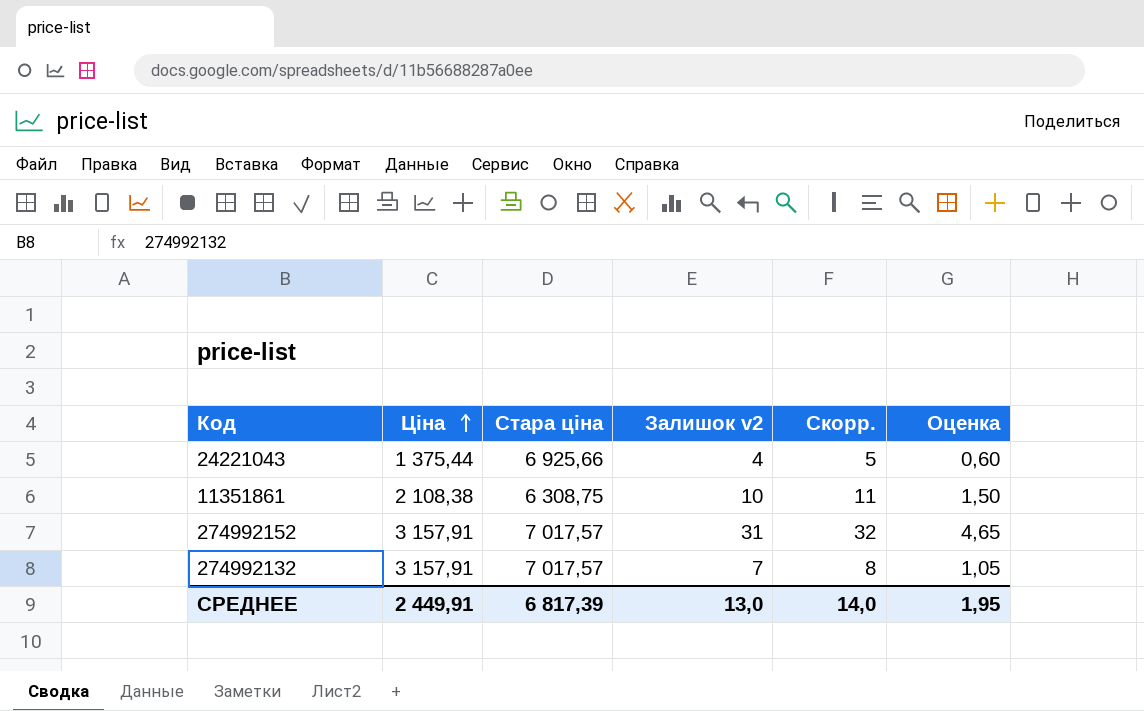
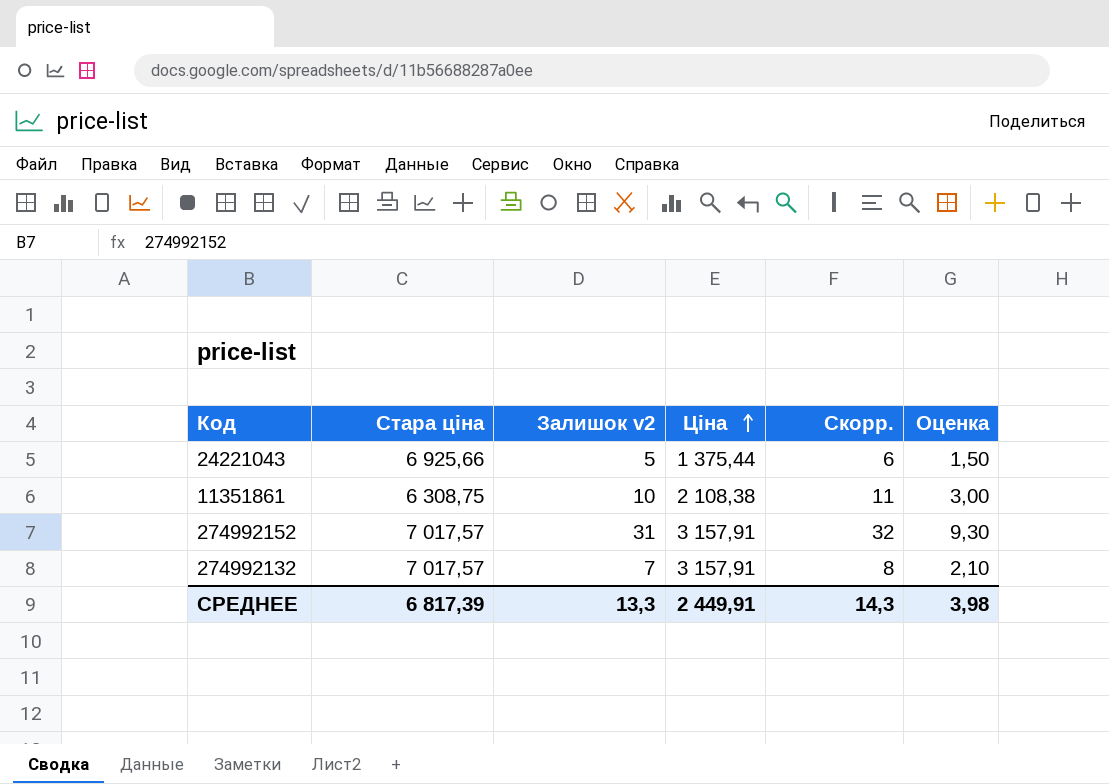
column Ціна | position: 2 -> 4
column Оценка | formula: [Залишок v2] * 0,15 -> [Залишок v2] * 0,3
24221043 | Залишок v2: 4 -> 5
24221043 | Скорр.: 5 -> 6
СРЕДНЕЕ | Залишок v2: 13,0 -> 13,3
СРЕДНЕЕ | Скорр.: 14,0 -> 14,3
СРЕДНЕЕ | Оценка: 1,95 -> 3,98

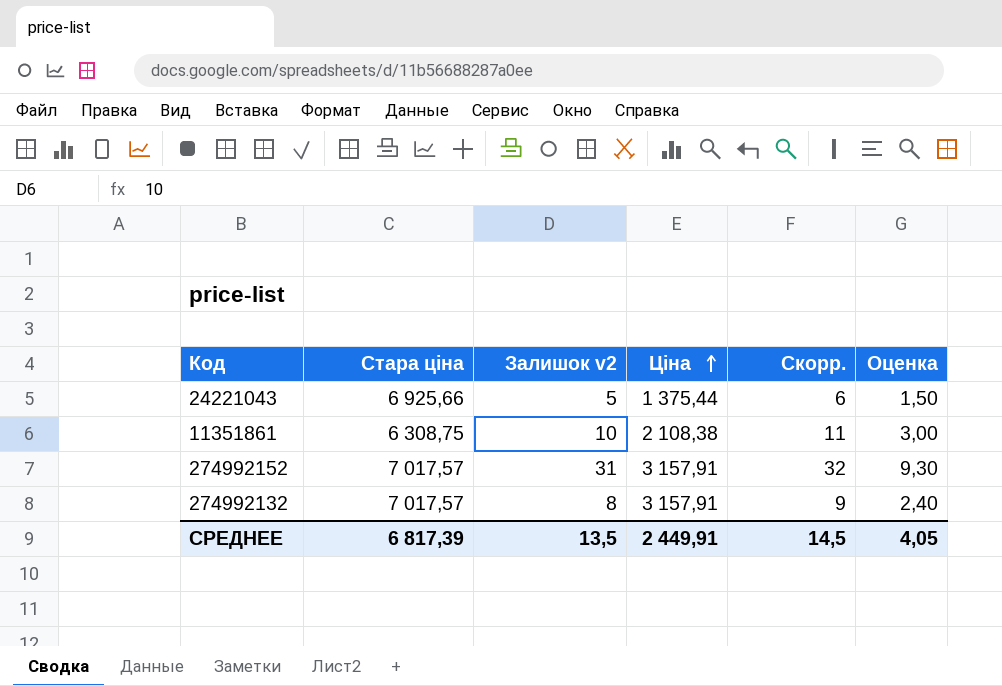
274992132 | Залишок v2: 7 -> 8
274992132 | Скорр.: 8 -> 9
274992132 | Оценка: 2,10 -> 2,40
СРЕДНЕЕ | Залишок v2: 13,3 -> 13,5
СРЕДНЕЕ | Скорр.: 14,3 -> 14,5
СРЕДНЕЕ | Оценка: 3,98 -> 4,05

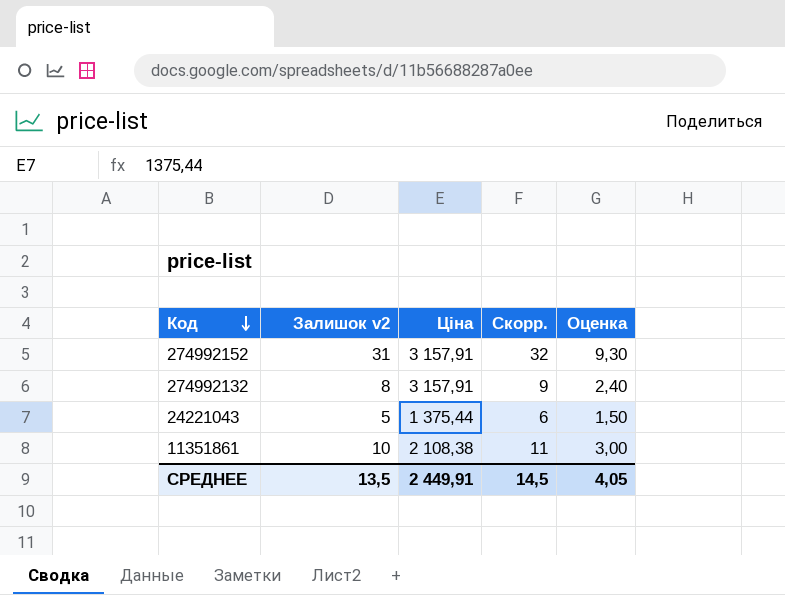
row order: Ціна ascending -> Код descending
column Стара ціна | position: 2 -> none

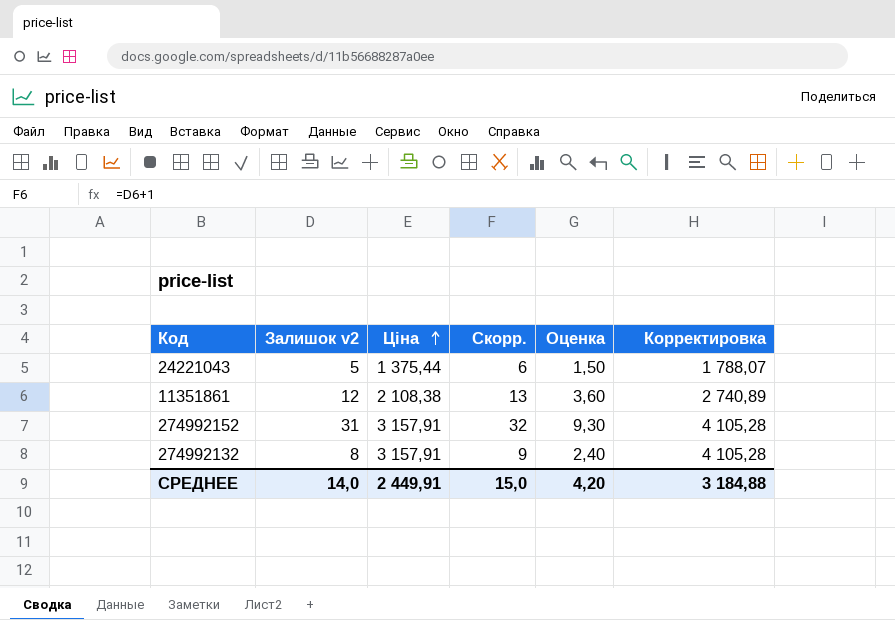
row order: Код descending -> Ціна ascending
column Корректировка | formula: none -> [Ціна] * 1,3
11351861 | Залишок v2: 10 -> 12
11351861 | Скорр.: 11 -> 13
11351861 | Оценка: 3,00 -> 3,60
СРЕДНЕЕ | Залишок v2: 13,5 -> 14,0
СРЕДНЕЕ | Скорр.: 14,5 -> 15,0
СРЕДНЕЕ | Оценка: 4,05 -> 4,20

